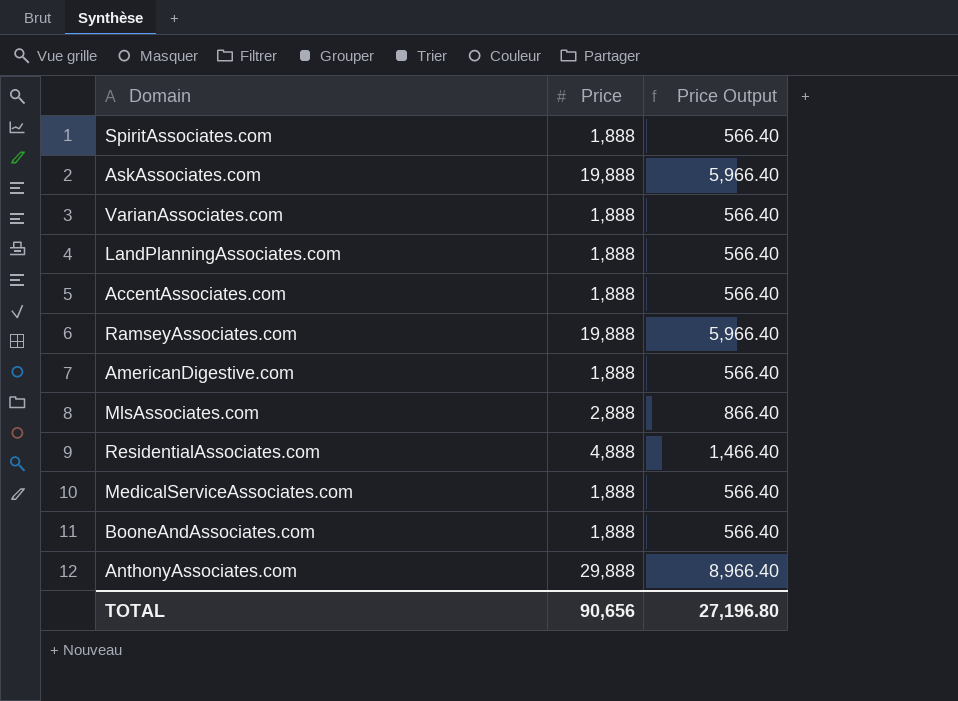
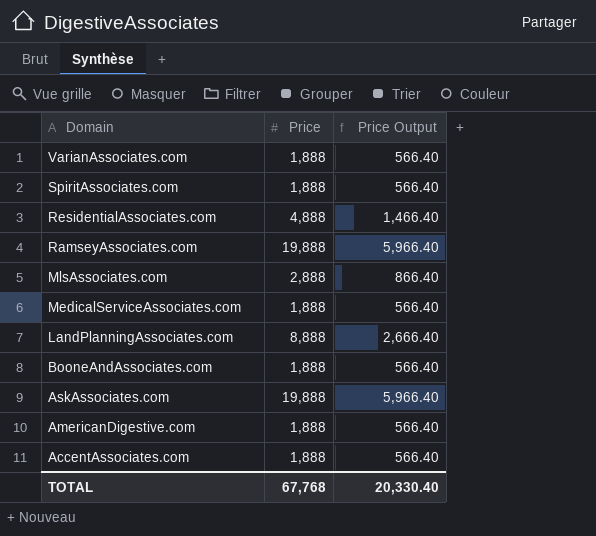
row order: none -> Domain descending
row AnthonyAssociates.com: 29,888 | 8,966.40 -> none
LandPlanningAssociates.com | Price: 1,888 -> 8,888
LandPlanningAssociates.com | Price Output: 566.40 -> 2,666.40
TOTAL | Price: 90,656 -> 67,768
TOTAL | Price Output: 27,196.80 -> 20,330.40

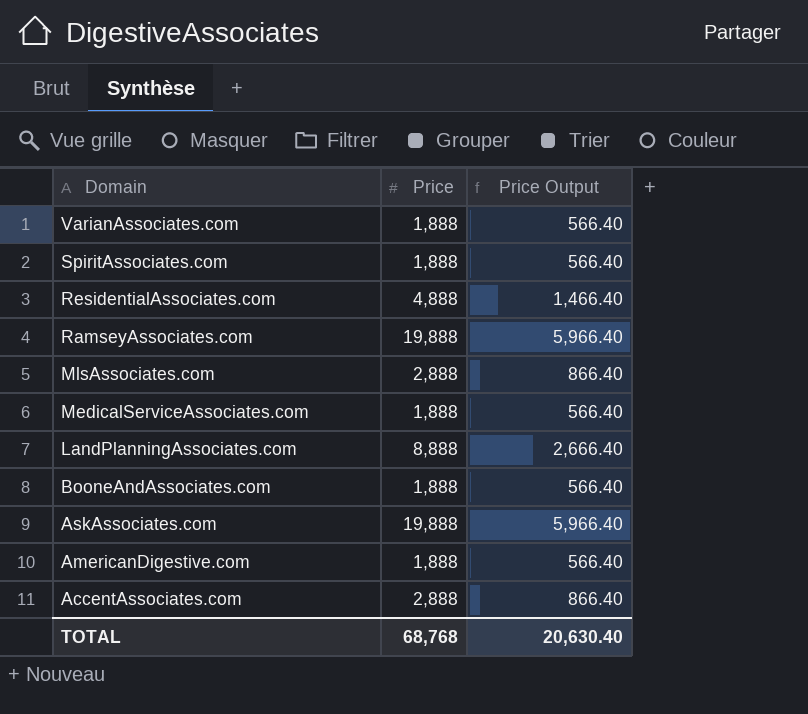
AccentAssociates.com | Price: 1,888 -> 2,888
AccentAssociates.com | Price Output: 566.40 -> 866.40
TOTAL | Price: 67,768 -> 68,768
TOTAL | Price Output: 20,330.40 -> 20,630.40

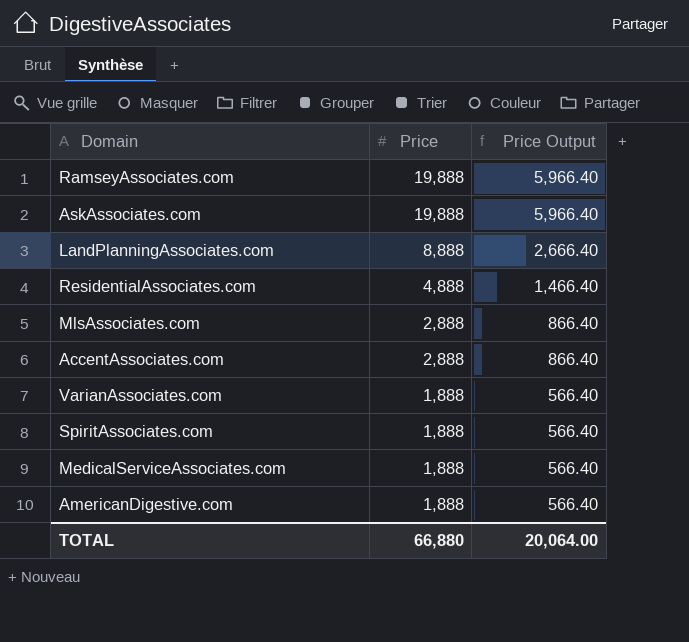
row order: Domain descending -> Price descending
row BooneAndAssociates.com: 1,888 | 566.40 -> none
TOTAL | Price: 68,768 -> 66,880
TOTAL | Price Output: 20,630.40 -> 20,064.00

